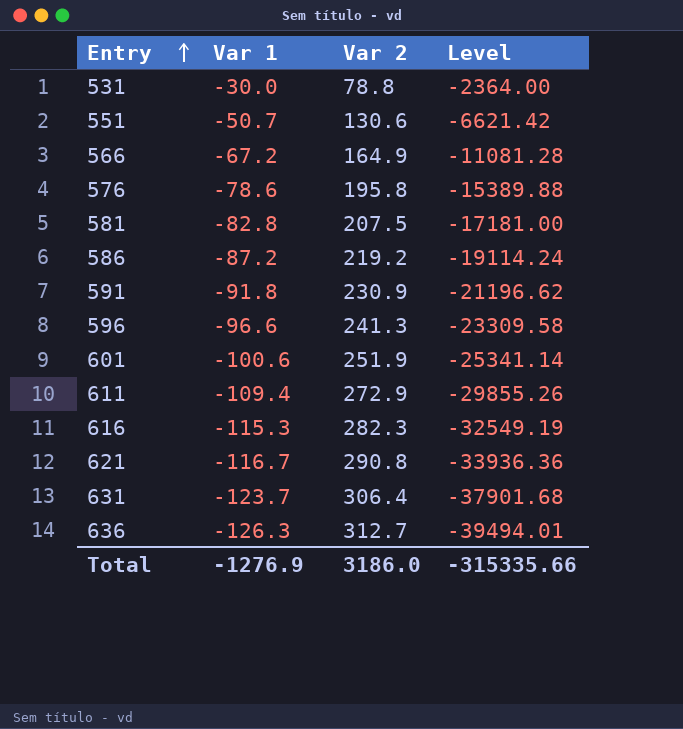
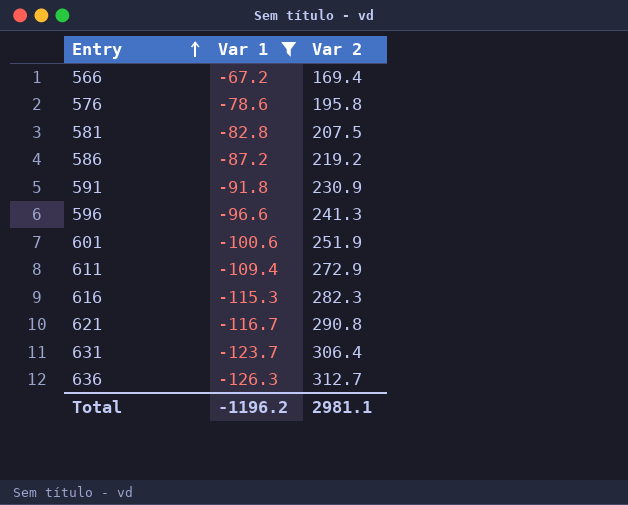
filter: none -> Var 1 <= -67.2
column Level | formula: [Var 1] * [Var 2] -> none
566 | Var 2: 164.9 -> 169.4
Total | Var 1: -1276.9 -> -1196.2
Total | Var 2: 3186.0 -> 2981.1

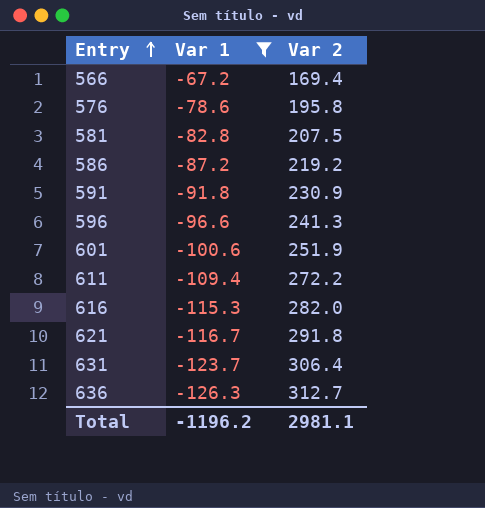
611 | Var 2: 272.9 -> 272.2
616 | Var 2: 282.3 -> 282.0
621 | Var 2: 290.8 -> 291.8

